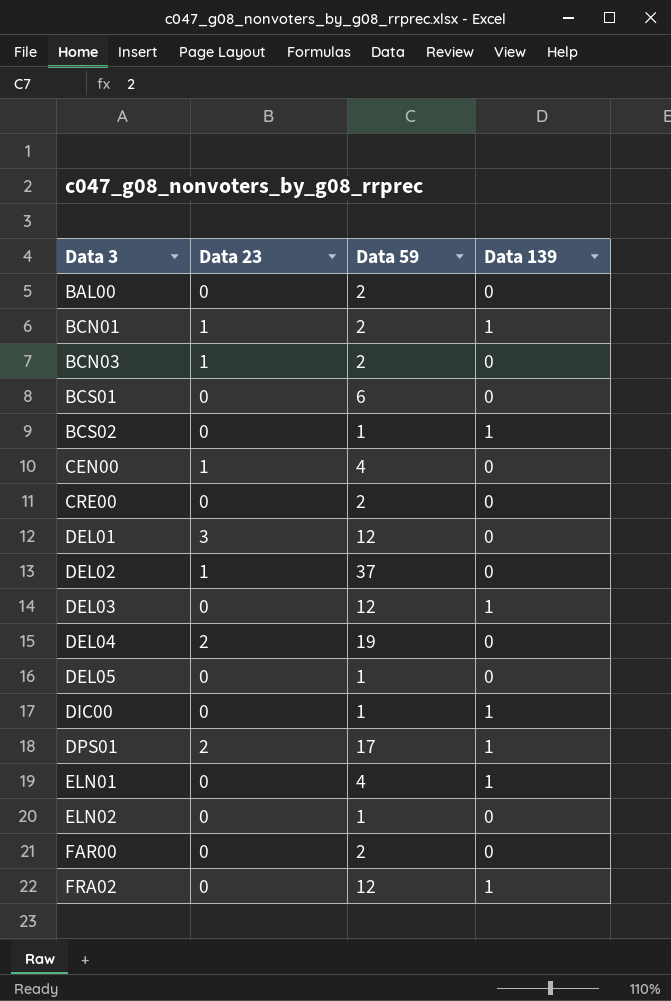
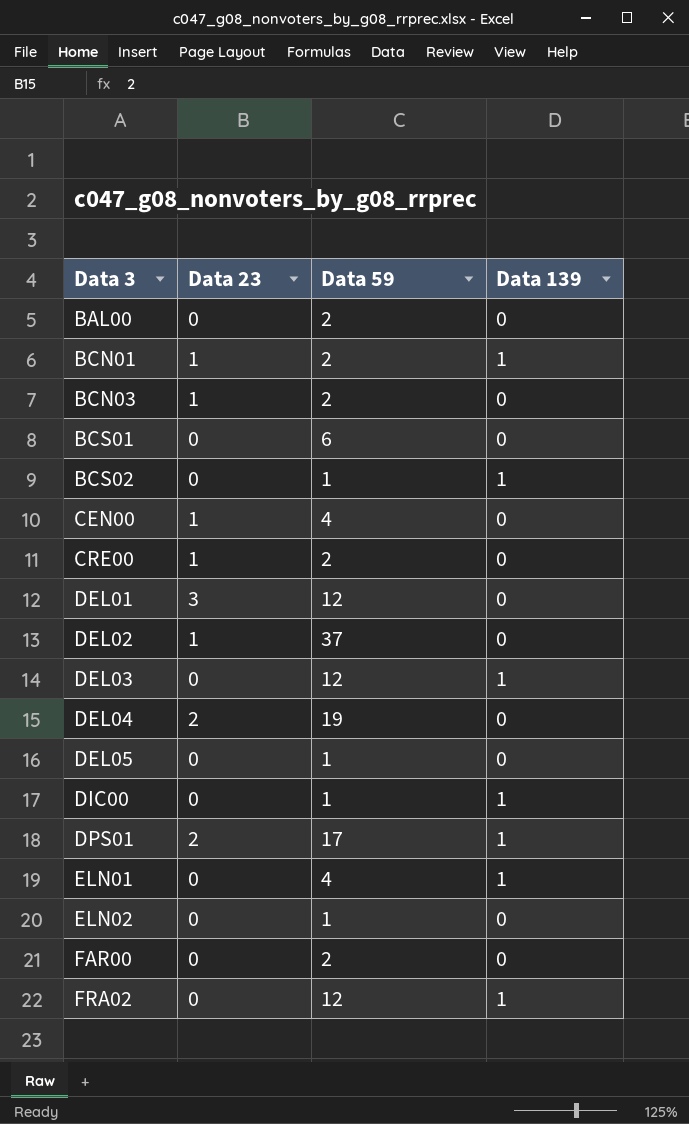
CRE00 | Data 23: 0 -> 1

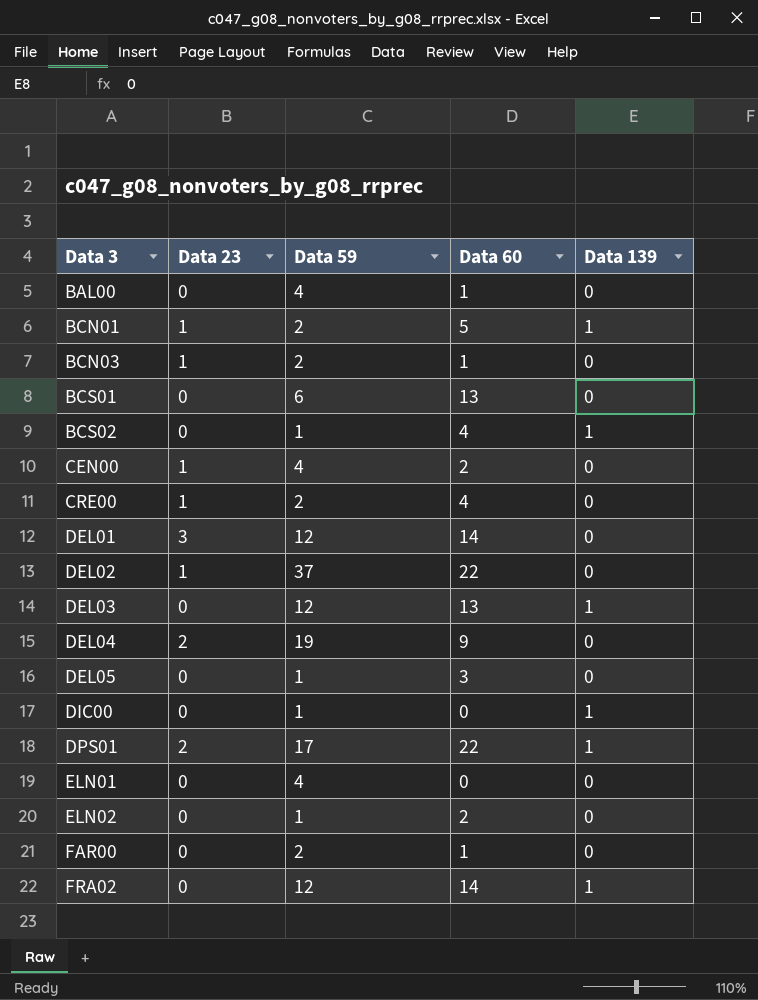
column Data 60 | position: none -> 4
BAL00 | Data 59: 2 -> 4
ELN01 | Data 139: 1 -> 0

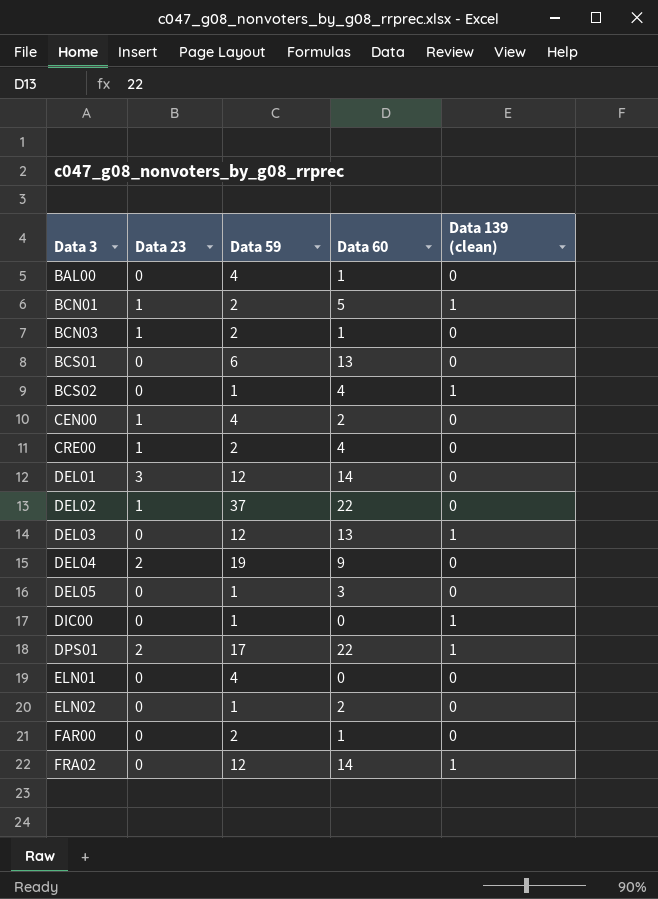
column name: Data 139 -> Data 139 (clean)

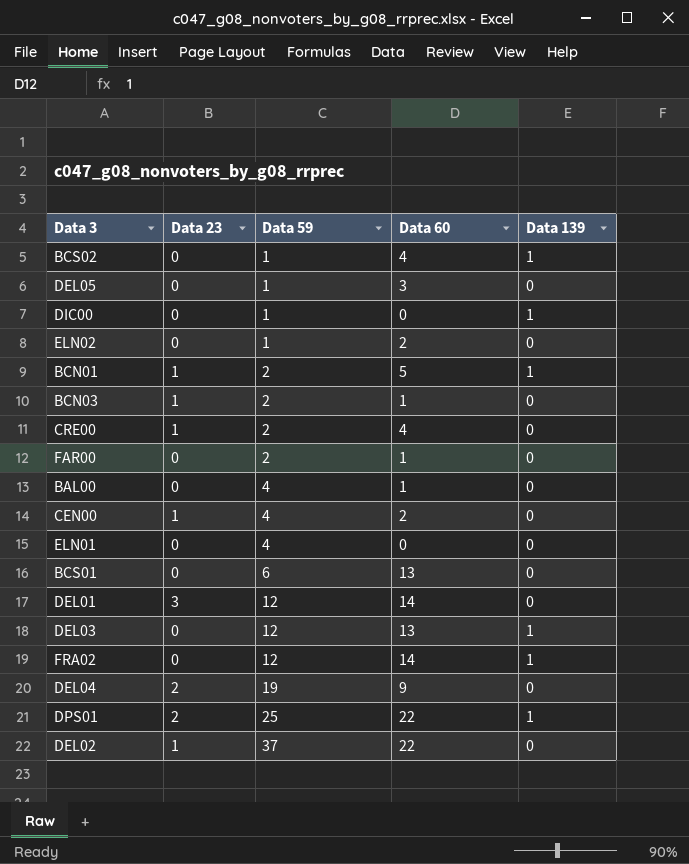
row order: Data 3 ascending -> Data 59 ascending
column name: Data 139 (clean) -> Data 139
DPS01 | Data 59: 17 -> 25

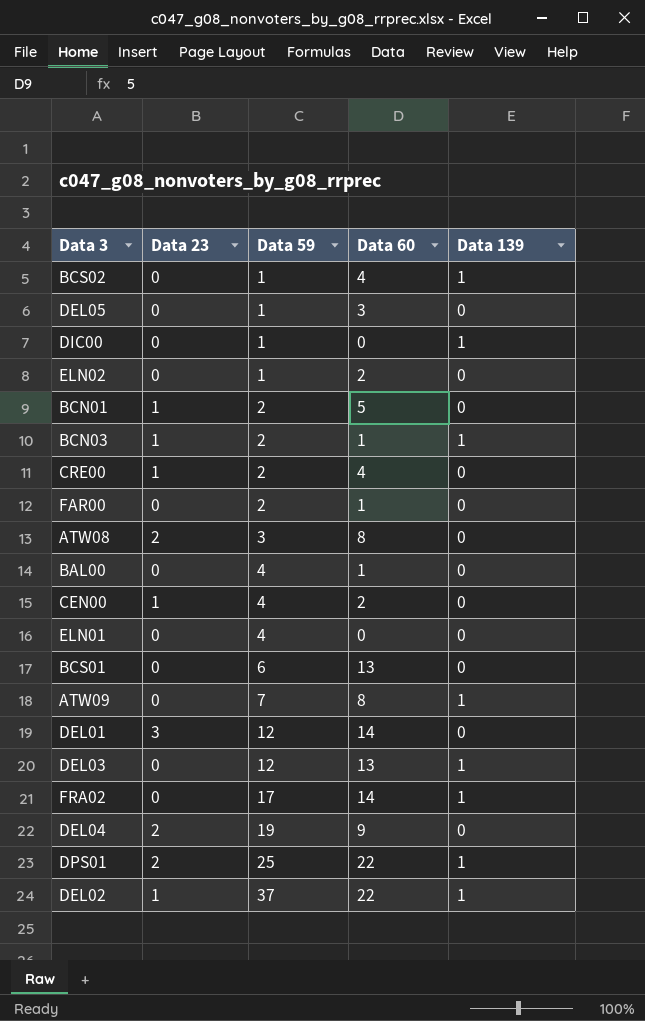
BCN01 | Data 139: 1 -> 0
BCN03 | Data 139: 0 -> 1
row ATW08: none -> 2 | 3 | 8 | 0
row ATW09: none -> 0 | 7 | 8 | 1
FRA02 | Data 59: 12 -> 17
DEL02 | Data 139: 0 -> 1

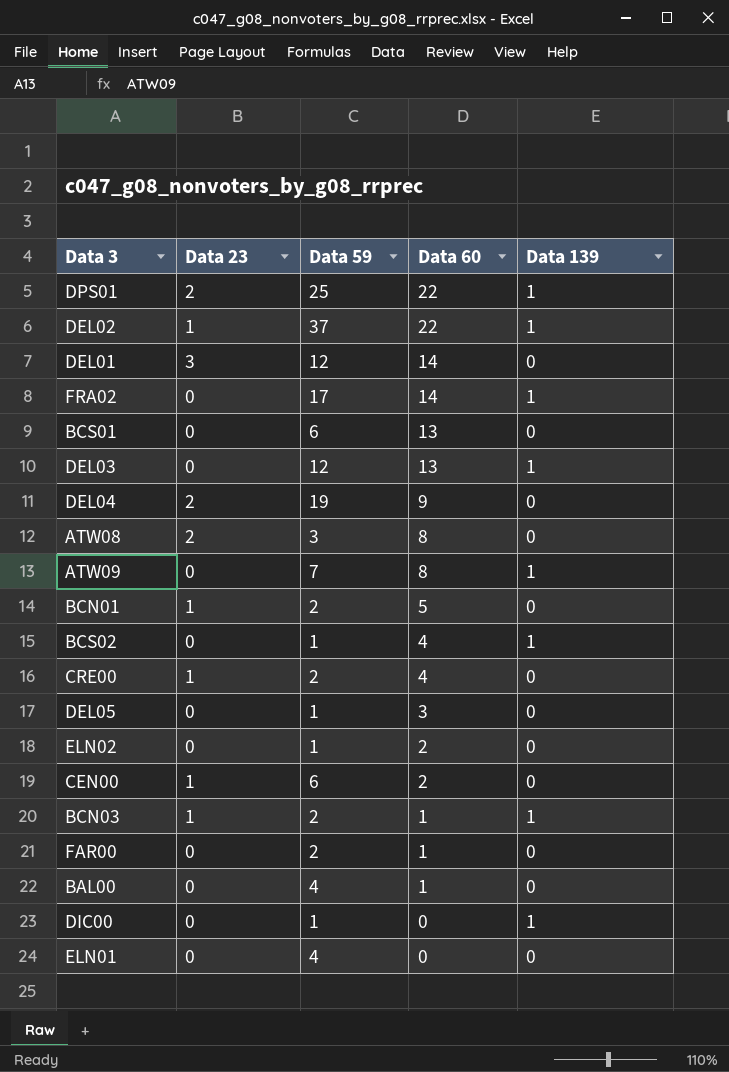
row order: Data 59 ascending -> Data 60 descending
CEN00 | Data 59: 4 -> 6

